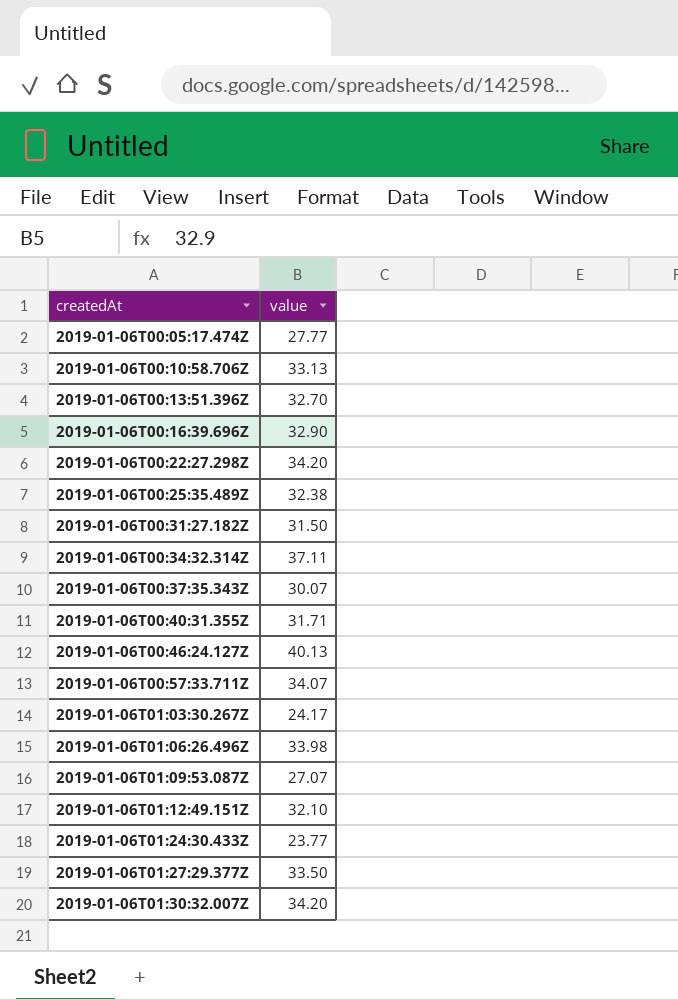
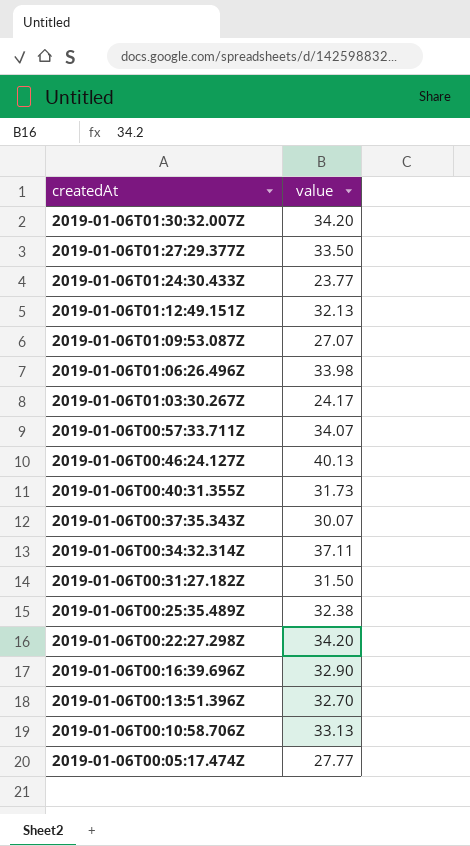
row order: createdAt ascending -> createdAt descending
2019-01-06T01:12:49.151Z | value: 32.10 -> 32.13
2019-01-06T00:40:31.355Z | value: 31.71 -> 31.73

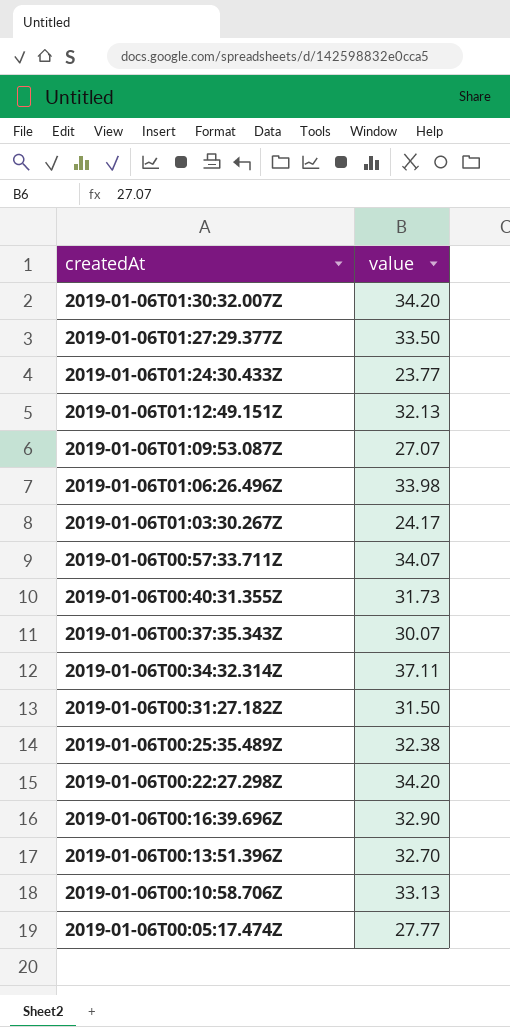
row 2019-01-06T00:46:24.127Z: 40.13 -> none

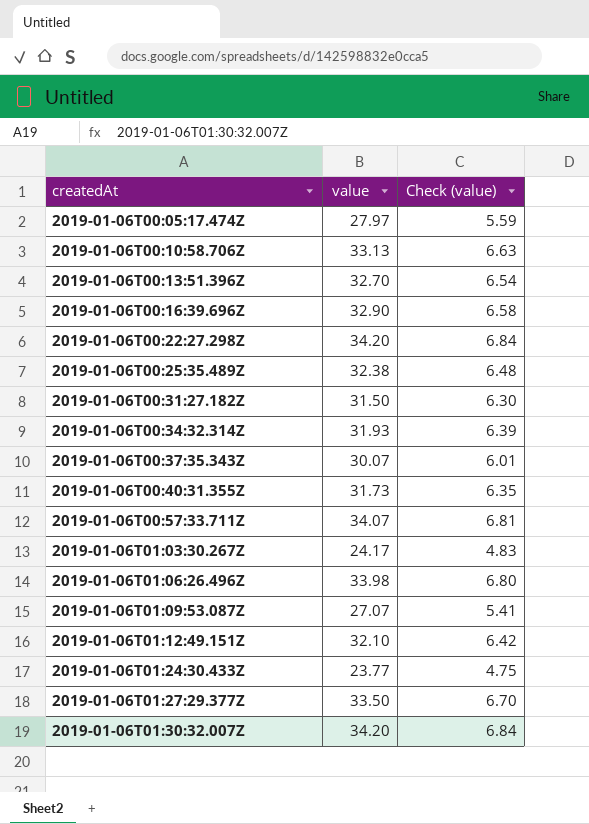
row order: createdAt descending -> createdAt ascending
column Check (value) | formula: none -> [value] * 0.2
2019-01-06T00:05:17.474Z | value: 27.77 -> 27.97
2019-01-06T00:34:32.314Z | value: 37.11 -> 31.93
2019-01-06T01:12:49.151Z | value: 32.13 -> 32.10

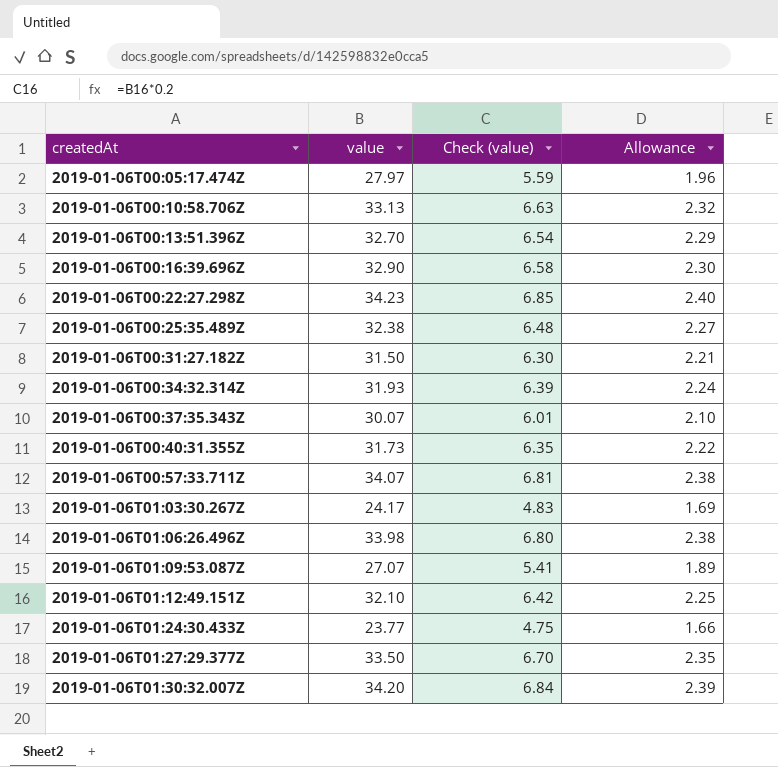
column Allowance | formula: none -> [value] * 0.07
2019-01-06T00:22:27.298Z | value: 34.20 -> 34.23
2019-01-06T00:22:27.298Z | Check (value): 6.84 -> 6.85

